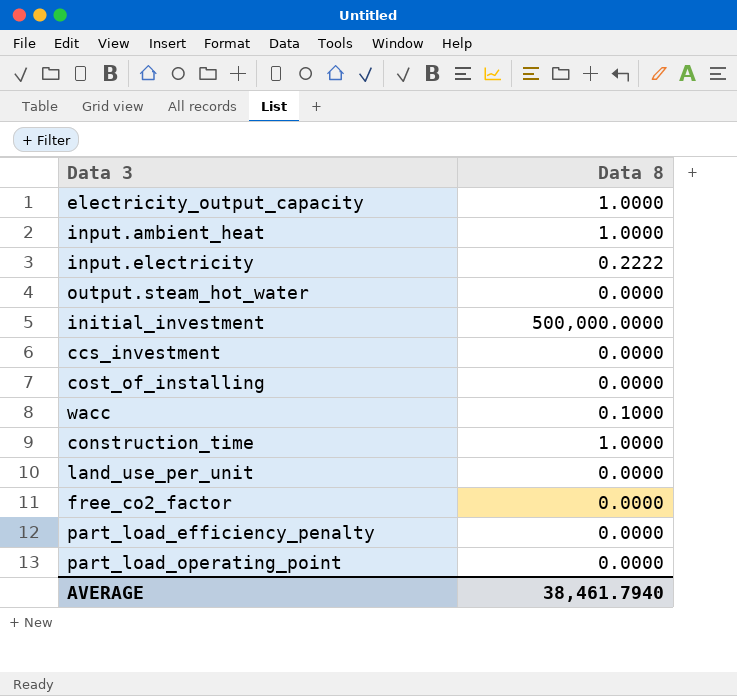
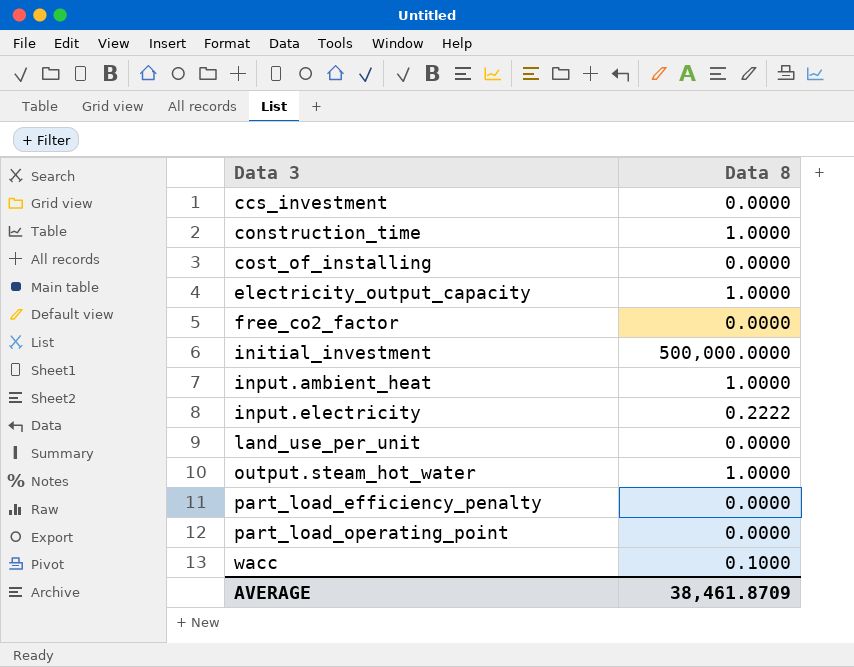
row order: none -> Data 3 ascending
output.steam_hot_water | Data 8: 0.0000 -> 1.0000
AVERAGE | Data 8: 38,461.7940 -> 38,461.8709

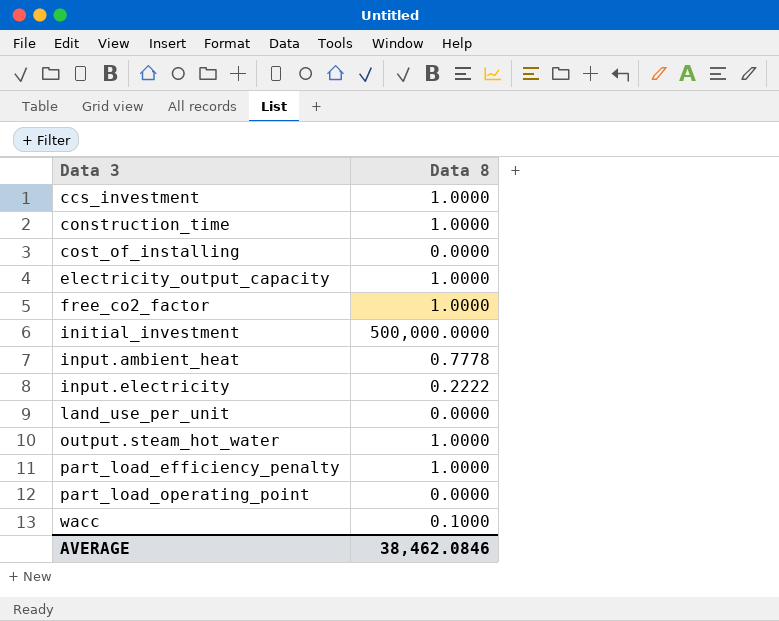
ccs_investment | Data 8: 0.0000 -> 1.0000
free_co2_factor | Data 8: 0.0000 -> 1.0000
input.ambient_heat | Data 8: 1.0000 -> 0.7778
part_load_efficiency_penalty | Data 8: 0.0000 -> 1.0000
AVERAGE | Data 8: 38,461.8709 -> 38,462.0846

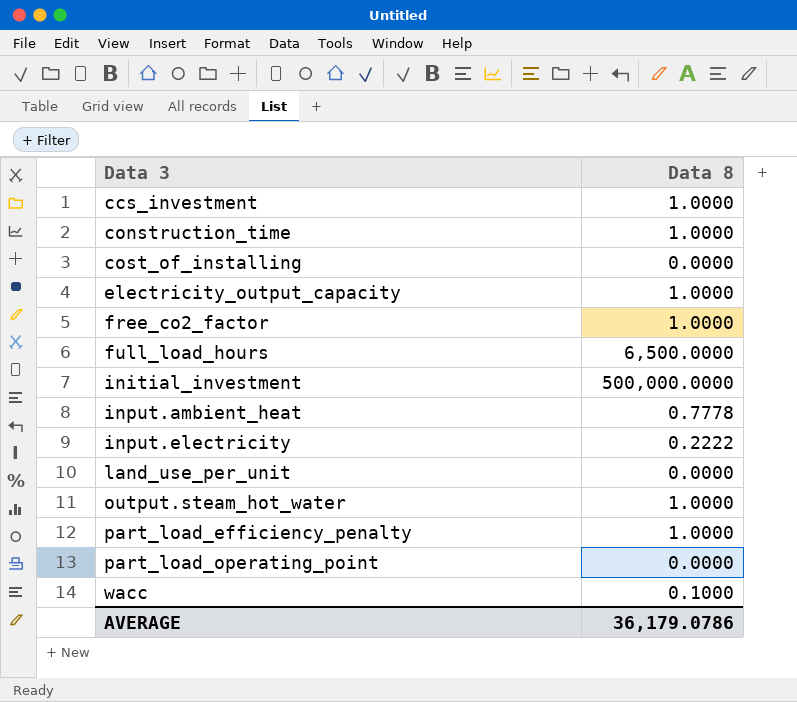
row full_load_hours: none -> 6,500.0000
AVERAGE | Data 8: 38,462.0846 -> 36,179.0786

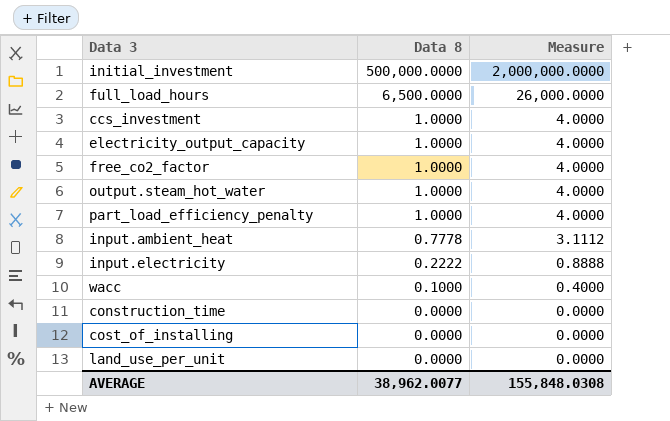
row order: Data 3 ascending -> Data 8 descending
column Measure | formula: none -> [Data 8] * 4
row part_load_operating_point: 0.0000 -> none
construction_time | Data 8: 1.0000 -> 0.0000
AVERAGE | Data 8: 36,179.0786 -> 38,962.0077

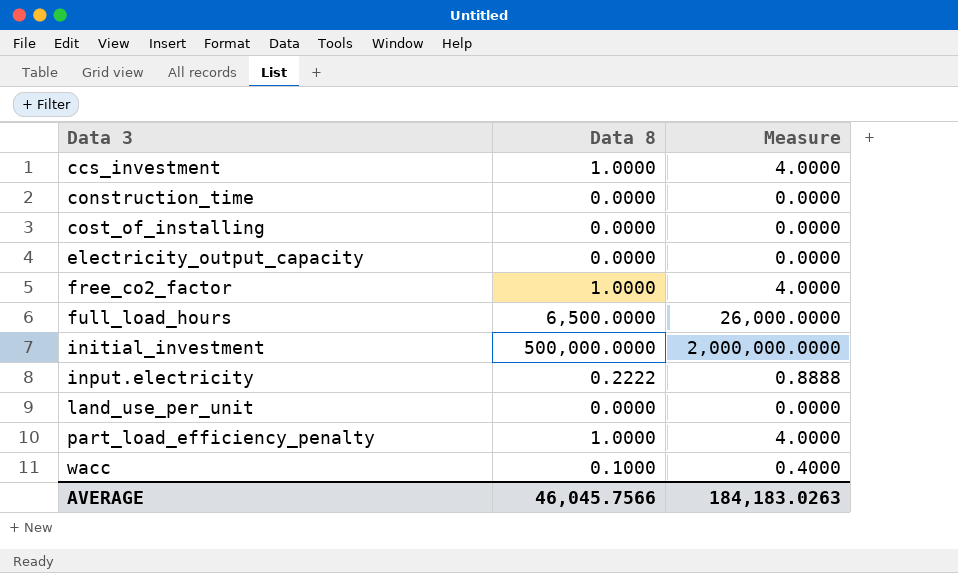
row order: Data 8 descending -> Data 3 ascending
row output.steam_hot_water: 1.0000 | 4.0000 -> none
row input.ambient_heat: 0.7778 | 3.1112 -> none
electricity_output_capacity | Data 8: 1.0000 -> 0.0000
electricity_output_capacity | Measure: 4.0000 -> 0.0000
AVERAGE | Data 8: 38,962.0077 -> 46,045.7566
AVERAGE | Measure: 155,848.0308 -> 184,183.0263

